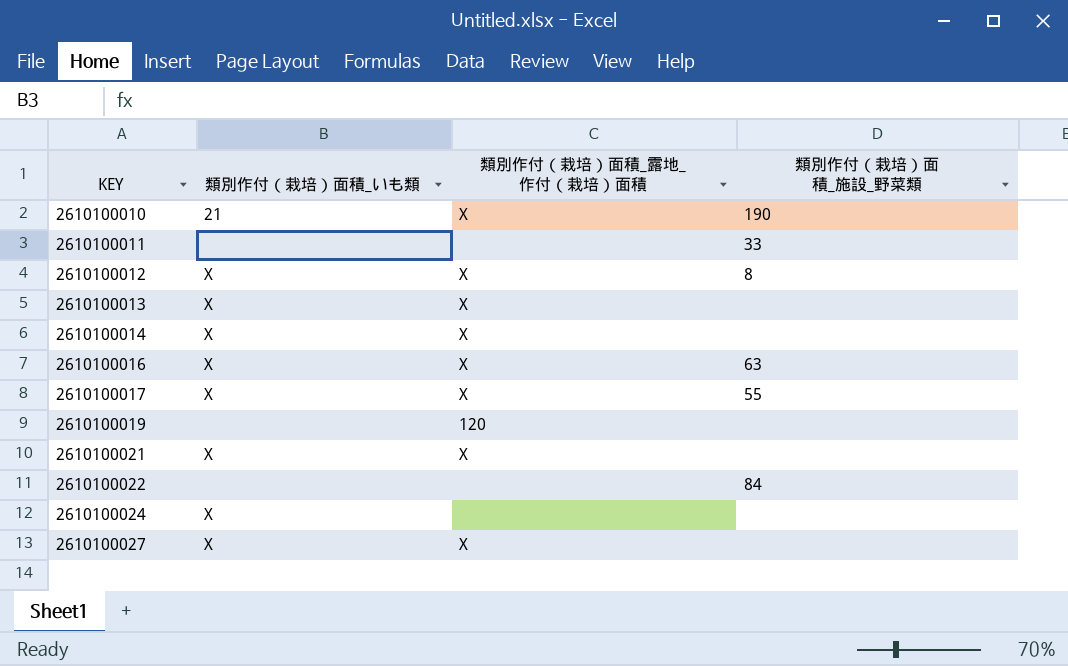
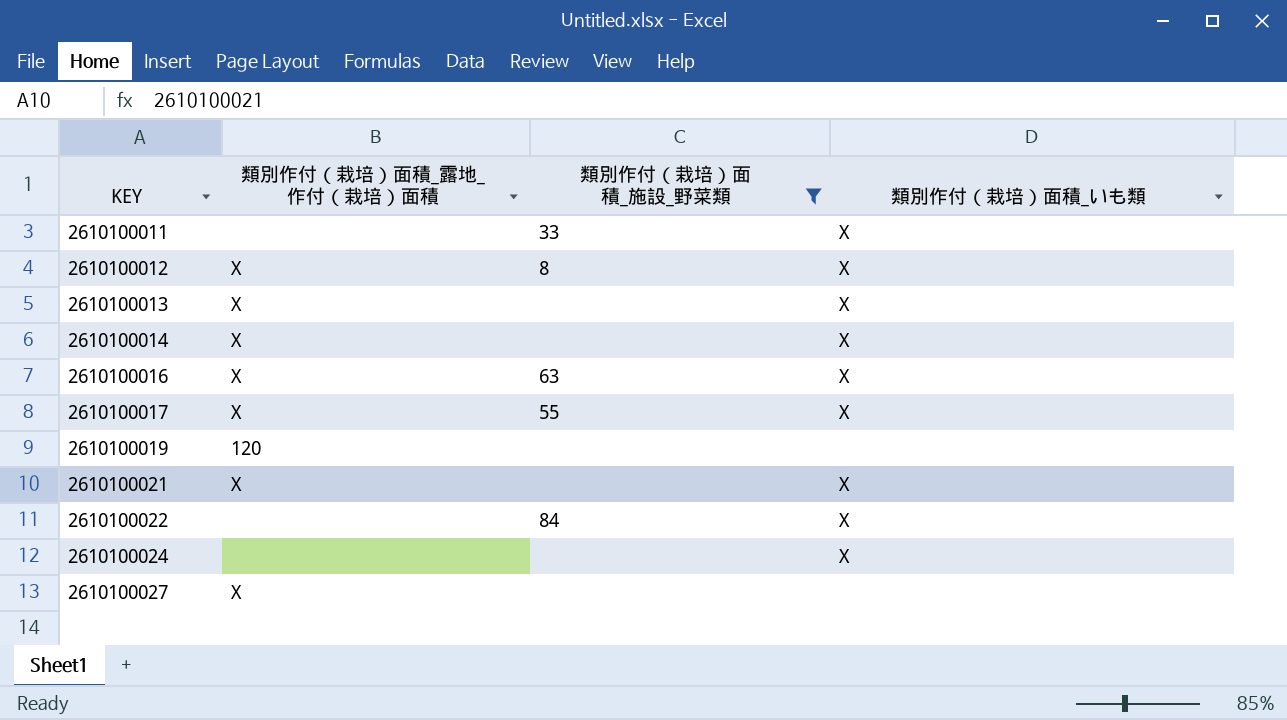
filter: none -> 類別作付（栽培）面積_施設_野菜類 != 190
column 類別作付（栽培）面積_いも類 | position: 2 -> 4
2610100011 | 類別作付（栽培）面積_いも類: none -> X
2610100022 | 類別作付（栽培）面積_いも類: none -> X
2610100027 | 類別作付（栽培）面積_いも類: X -> none

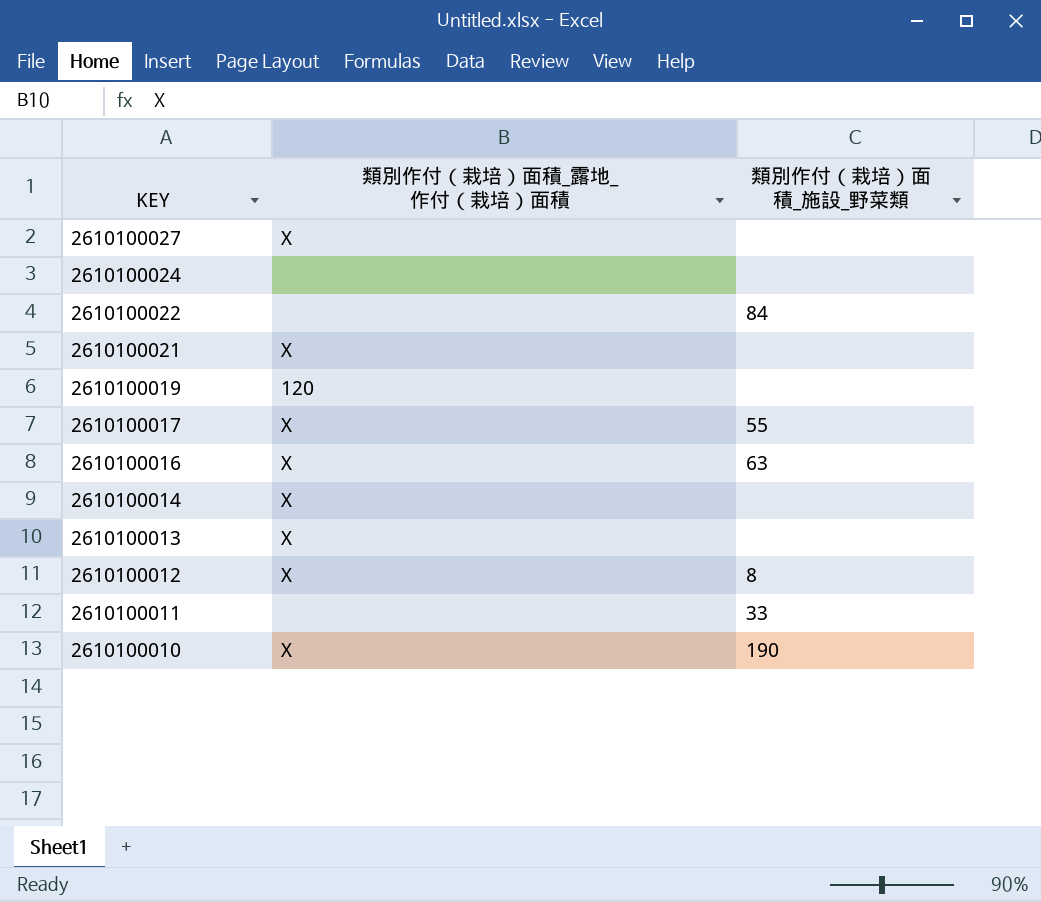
filter: 類別作付（栽培）面積_施設_野菜類 != 190 -> none
row order: KEY ascending -> KEY descending
column 類別作付（栽培）面積_いも類 | position: 4 -> none

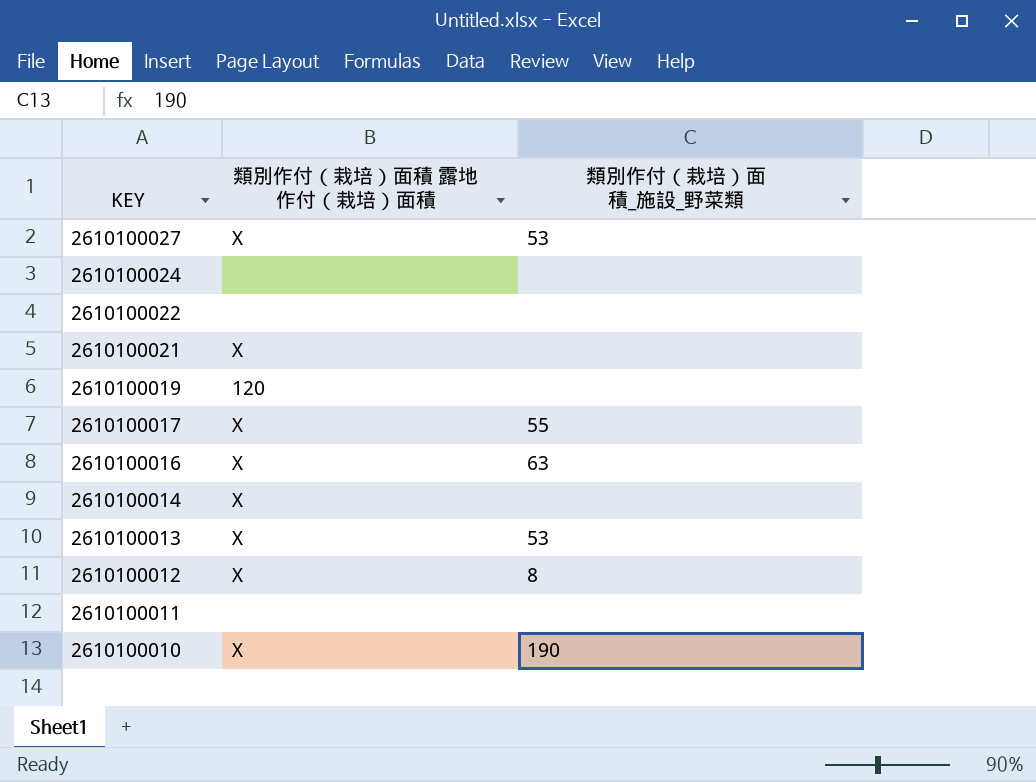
column name: 類別作付（栽培）面積_露地_作付（栽培）面積 -> 類別作付（栽培）面積 露地 作付（栽培）面積
2610100027 | 類別作付（栽培）面積_施設_野菜類: none -> 53
2610100022 | 類別作付（栽培）面積_施設_野菜類: 84 -> none
2610100013 | 類別作付（栽培）面積_施設_野菜類: none -> 53
2610100011 | 類別作付（栽培）面積_施設_野菜類: 33 -> none

